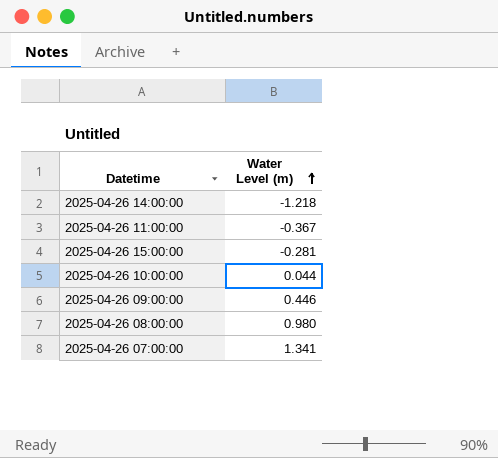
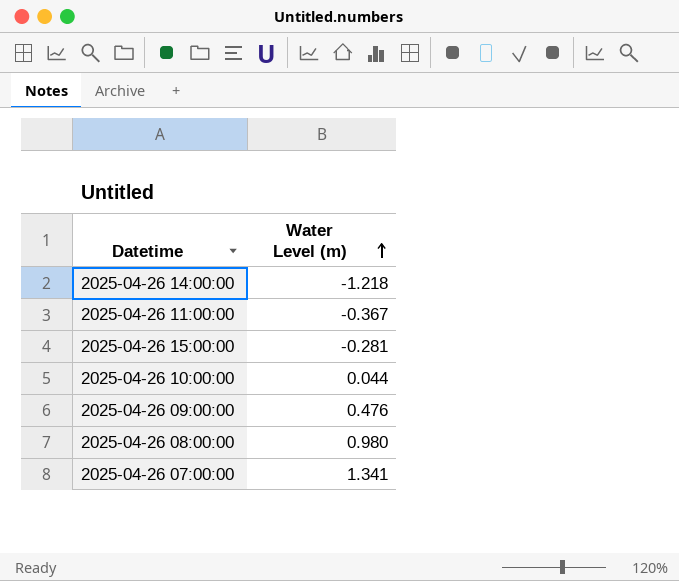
2025-04-26 09:00:00 | Water Level (m): 0.446 -> 0.476

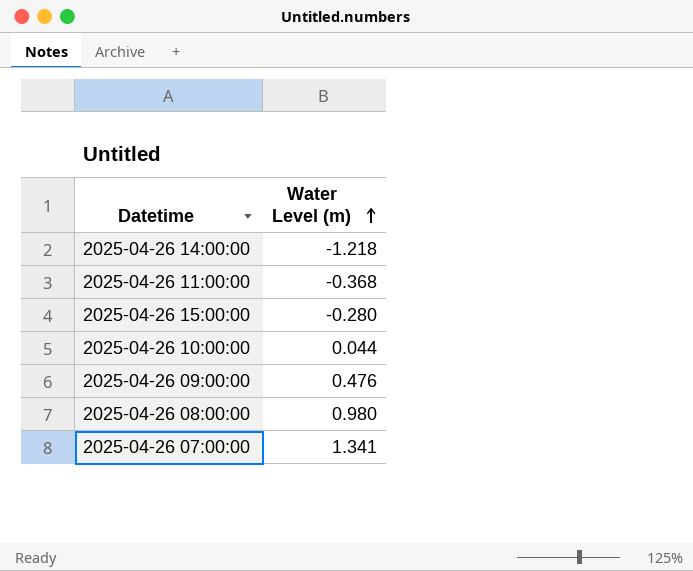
2025-04-26 11:00:00 | Water Level (m): -0.367 -> -0.368
2025-04-26 15:00:00 | Water Level (m): -0.281 -> -0.280

